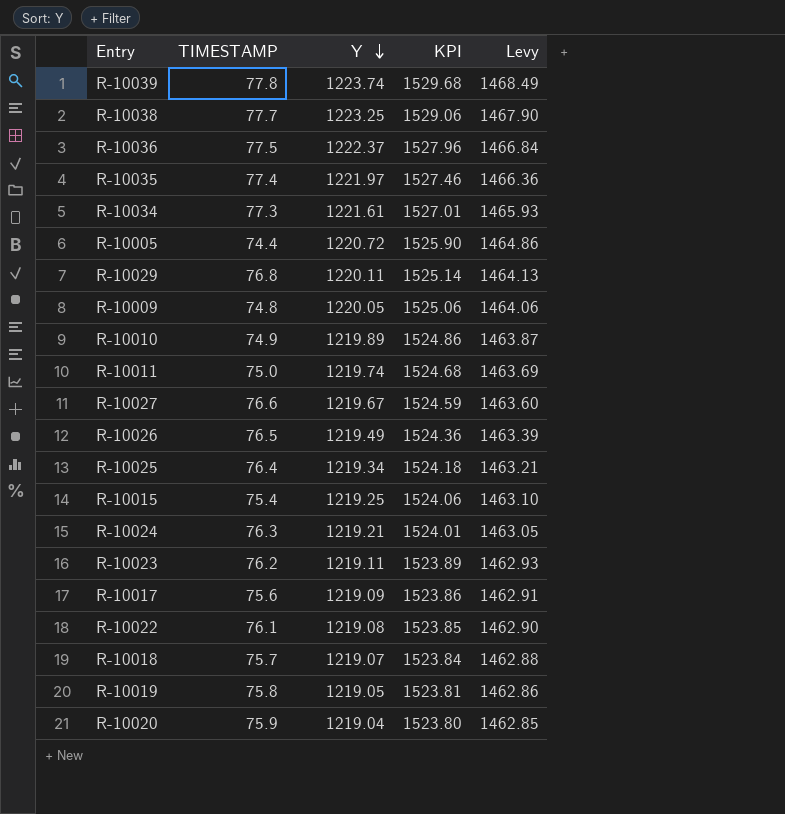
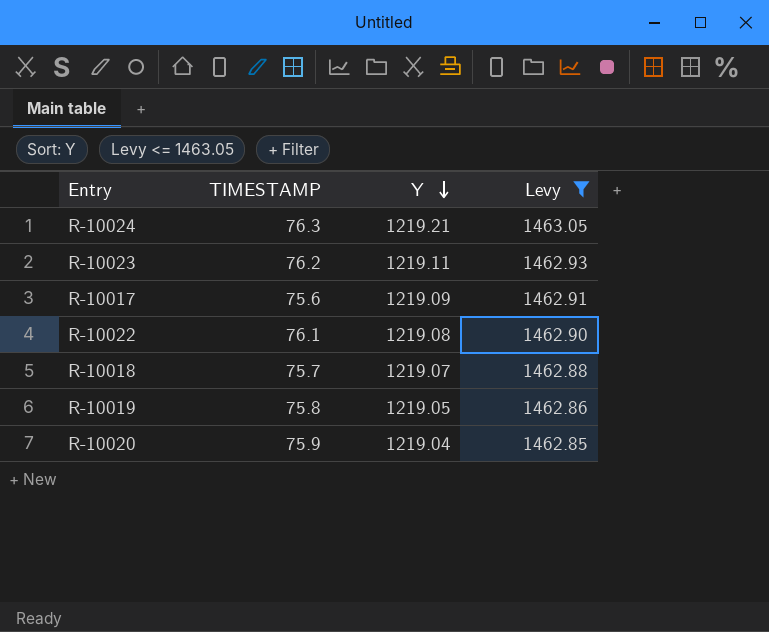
filter: none -> Levy <= 1463.05
column KPI | formula: [Y] * 1.25 -> none

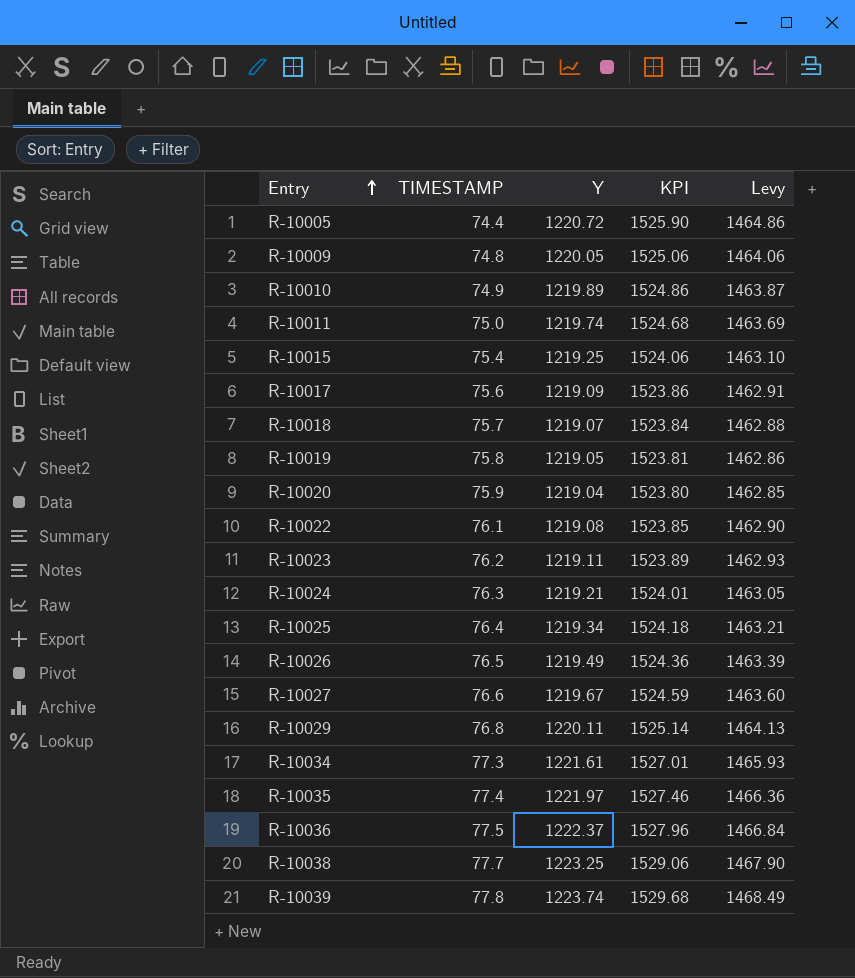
filter: Levy <= 1463.05 -> none
row order: Y descending -> Entry ascending
column KPI | formula: none -> [Y] * 1.25

